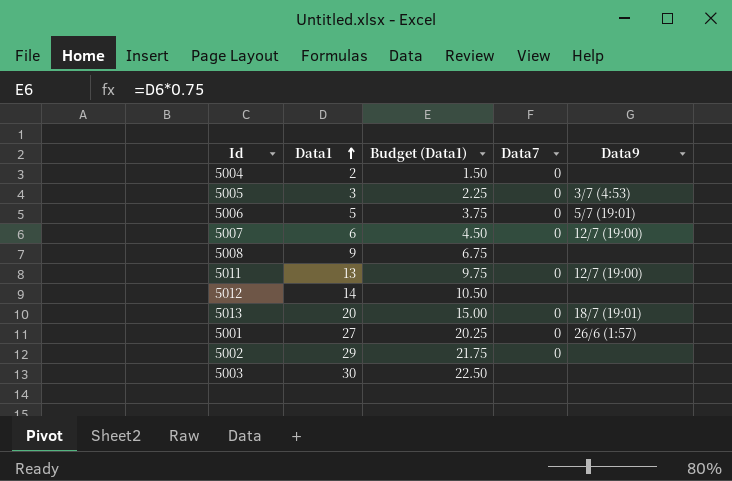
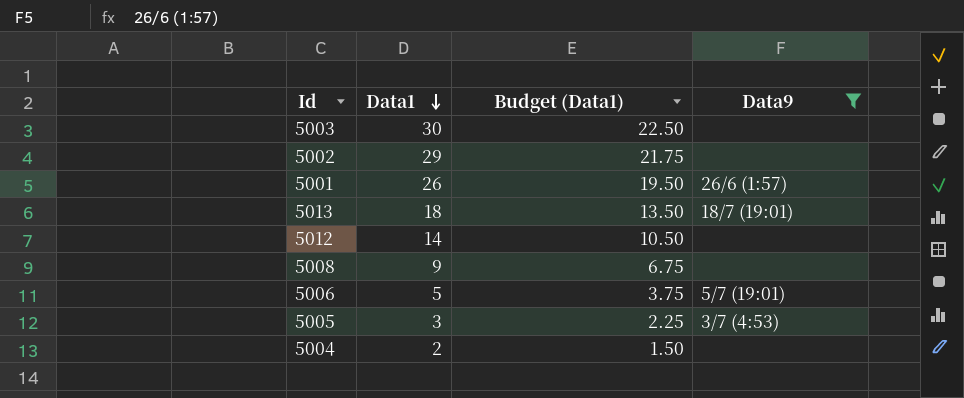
filter: none -> Data9 != 12/7 (19:00)
row order: Data1 ascending -> Data1 descending
column Data7 | position: 4 -> none
5001 | Data1: 27 -> 26
5001 | Budget (Data1): 20.25 -> 19.50
5013 | Data1: 20 -> 18
5013 | Budget (Data1): 15.00 -> 13.50

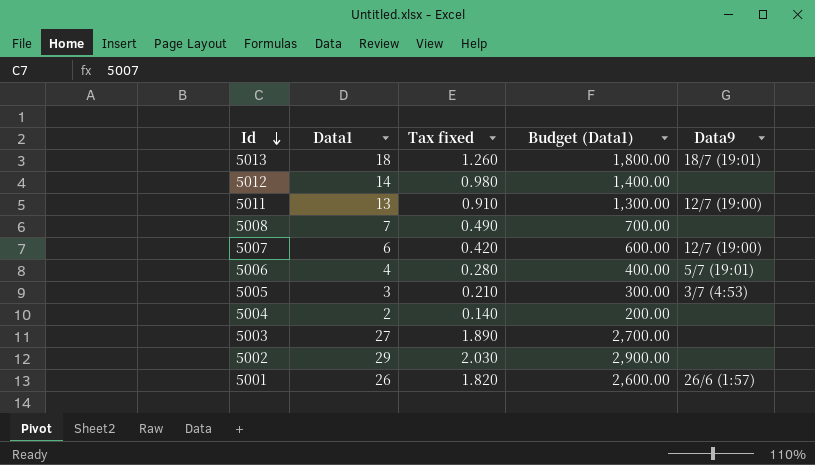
filter: Data9 != 12/7 (19:00) -> none
row order: Data1 descending -> Id descending
column Tax fixed | formula: none -> [Data1] * 0.07
column Budget (Data1) | formula: [Data1] * 0.75 -> [Data1] * 100
5008 | Data1: 9 -> 7
5006 | Data1: 5 -> 4
5003 | Data1: 30 -> 27

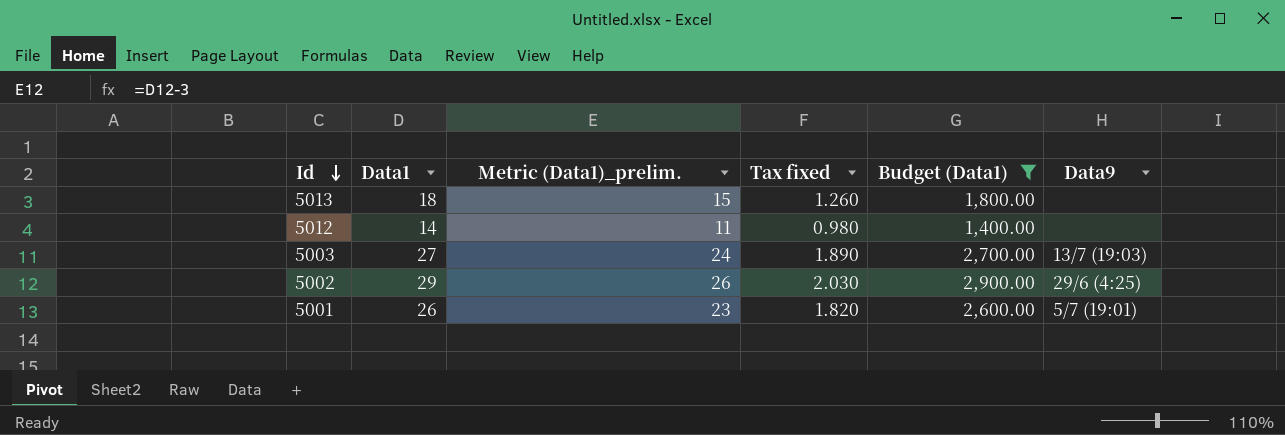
filter: none -> Budget (Data1) >= 1,400.00
column Metric (Data1)_prelim. | formula: none -> [Data1] - 3
5013 | Data9: 18/7 (19:01) -> none
5003 | Data9: none -> 13/7 (19:03)
5002 | Data9: none -> 29/6 (4:25)
5001 | Data9: 26/6 (1:57) -> 5/7 (19:01)

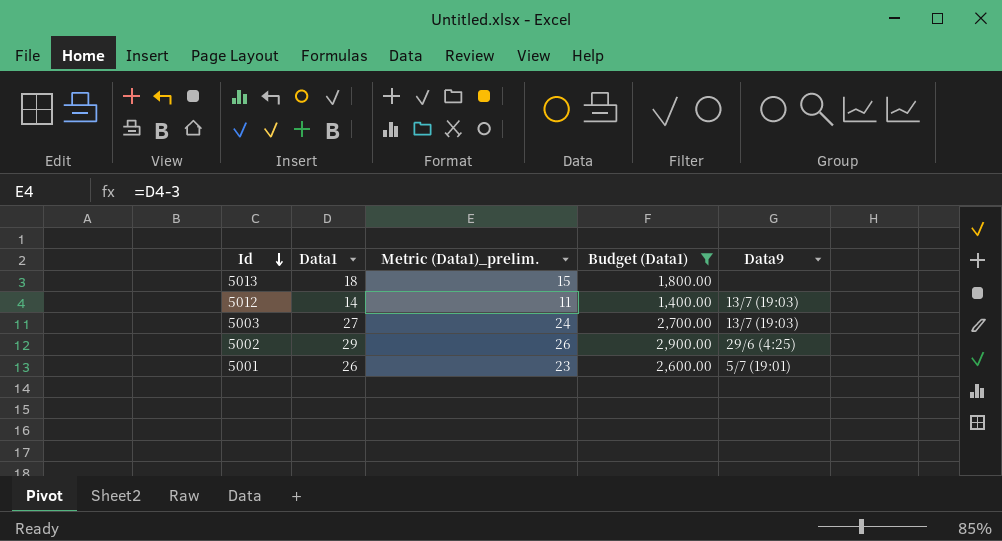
column Tax fixed | formula: [Data1] * 0.07 -> none
5012 | Data9: none -> 13/7 (19:03)

